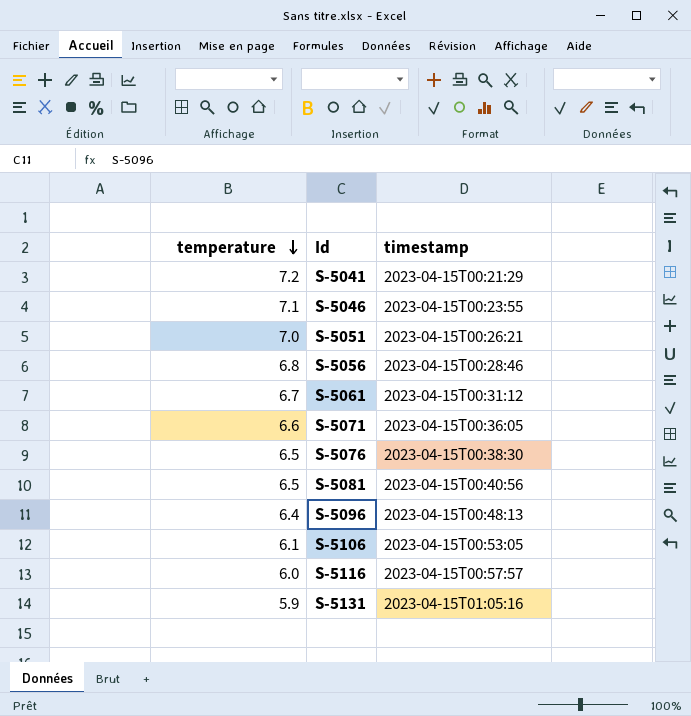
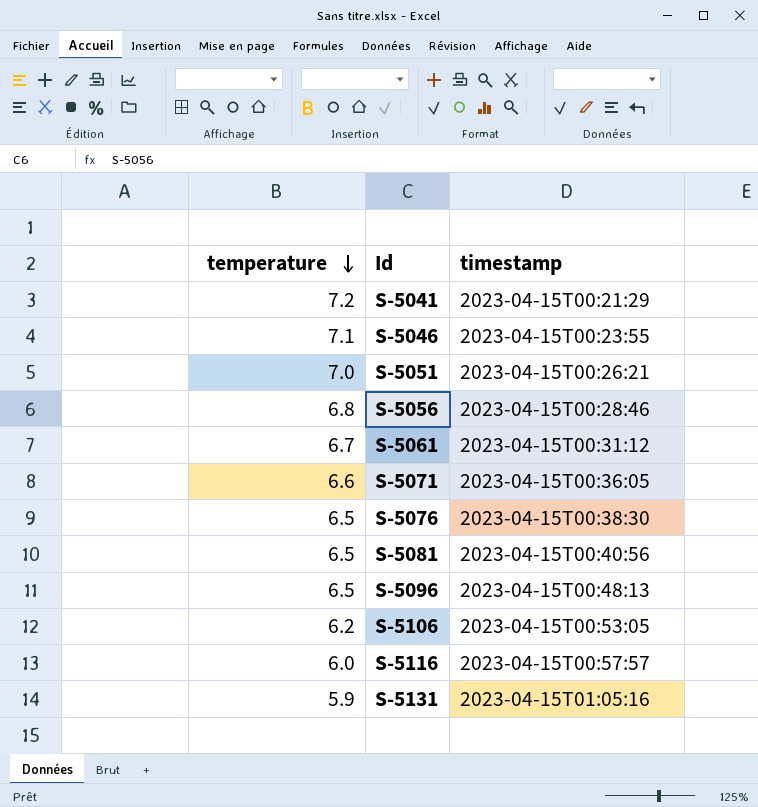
S-5096 | temperature: 6.4 -> 6.5
S-5106 | temperature: 6.1 -> 6.2

